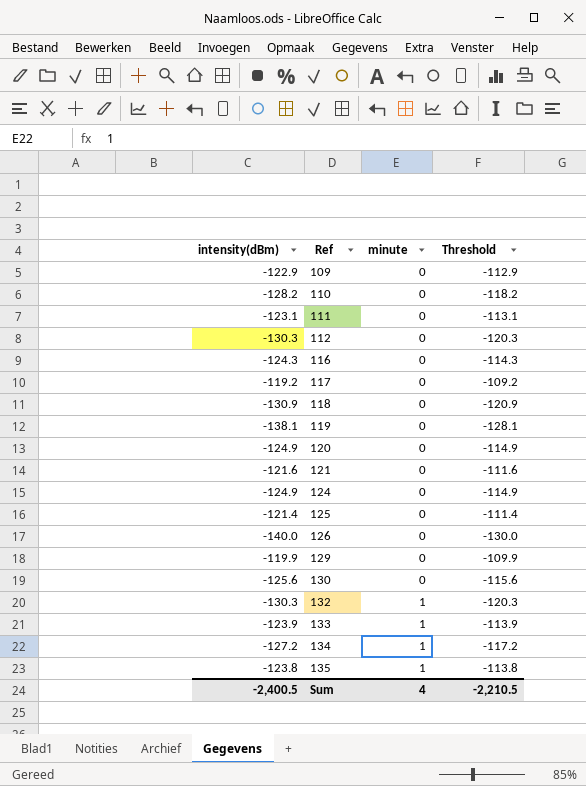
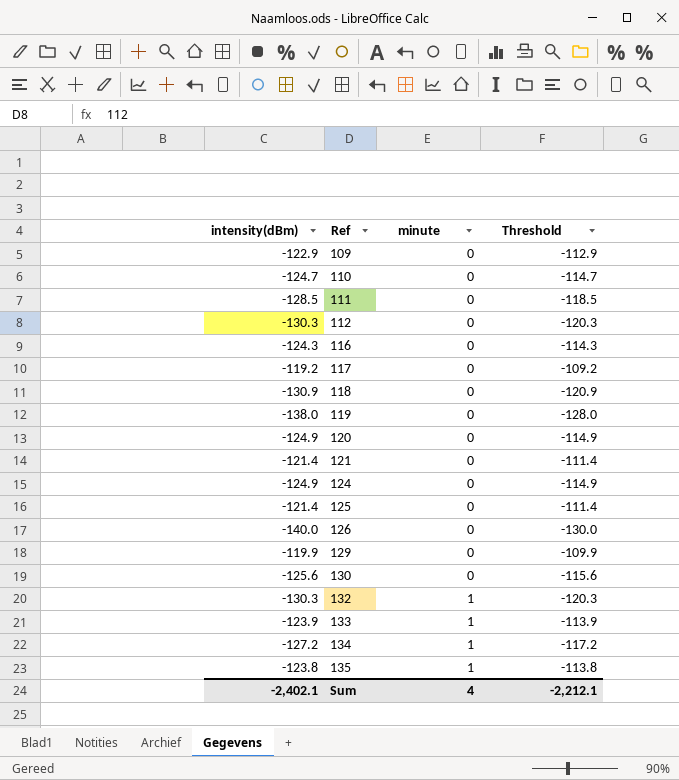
110 | intensity(dBm): -128.2 -> -124.7
110 | Threshold: -118.2 -> -114.7
111 | intensity(dBm): -123.1 -> -128.5
111 | Threshold: -113.1 -> -118.5
119 | intensity(dBm): -138.1 -> -138.0
119 | Threshold: -128.1 -> -128.0
121 | intensity(dBm): -121.6 -> -121.4
121 | Threshold: -111.6 -> -111.4
Sum | intensity(dBm): -2,400.5 -> -2,402.1
Sum | Threshold: -2,210.5 -> -2,212.1

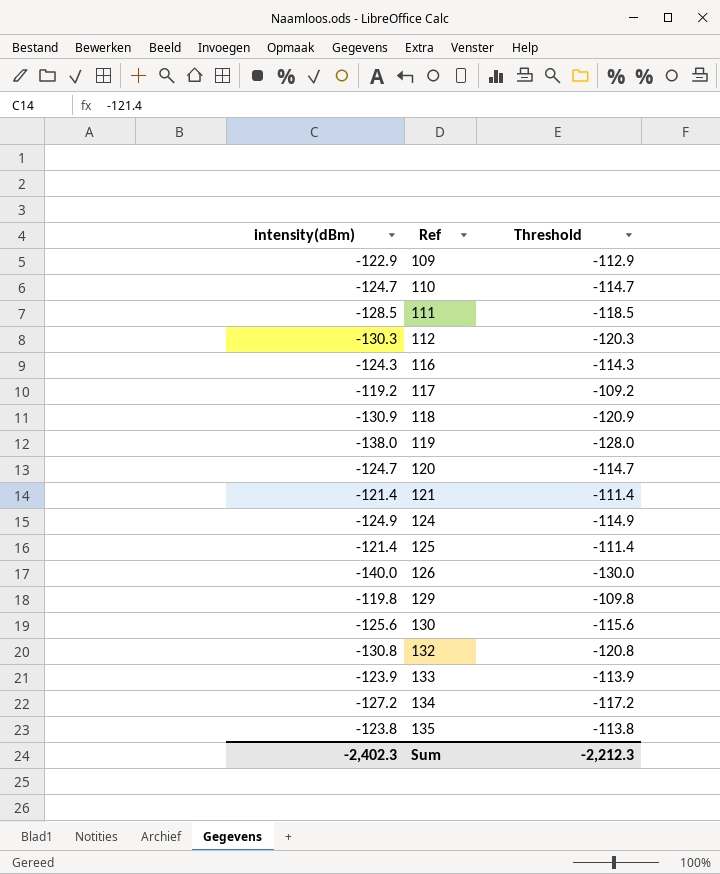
column minute | position: 3 -> none
120 | intensity(dBm): -124.9 -> -124.7
120 | Threshold: -114.9 -> -114.7
129 | intensity(dBm): -119.9 -> -119.8
129 | Threshold: -109.9 -> -109.8
132 | intensity(dBm): -130.3 -> -130.8
132 | Threshold: -120.3 -> -120.8
Sum | intensity(dBm): -2,402.1 -> -2,402.3
Sum | Threshold: -2,212.1 -> -2,212.3

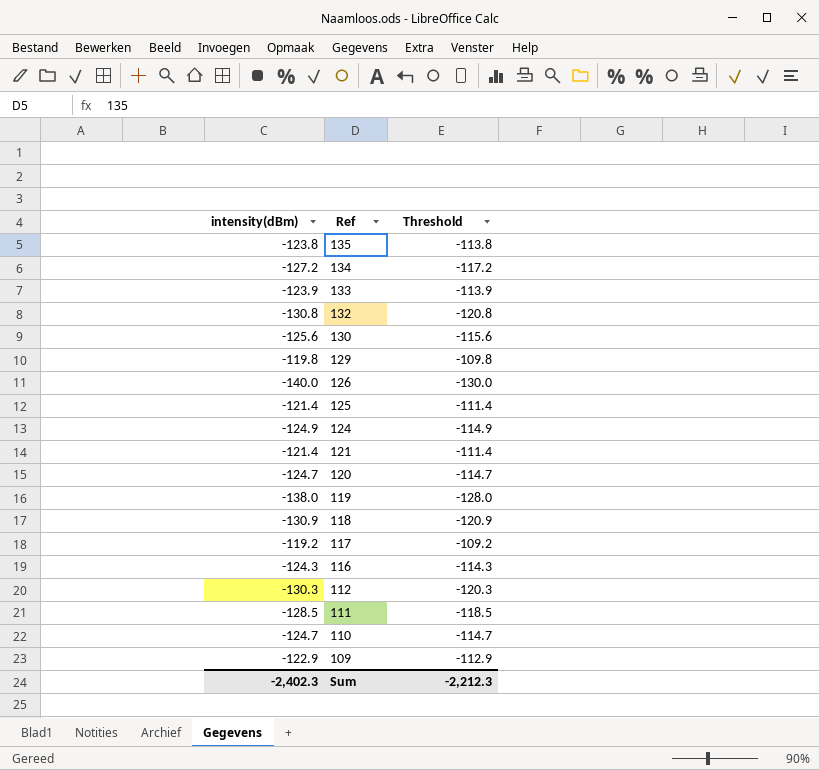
row order: Ref ascending -> Ref descending

